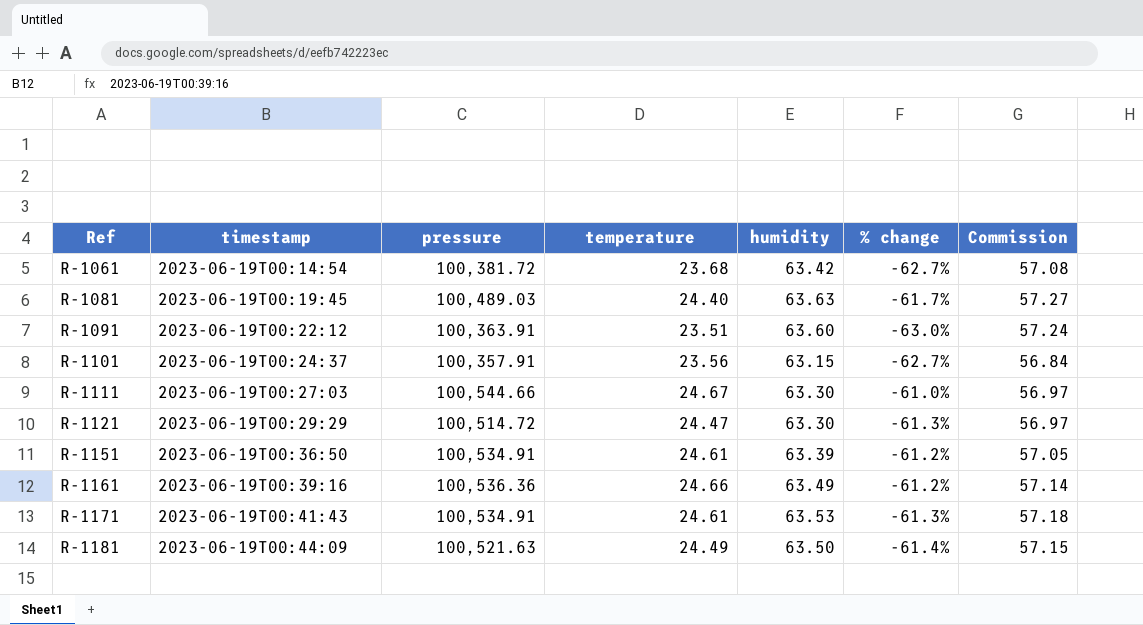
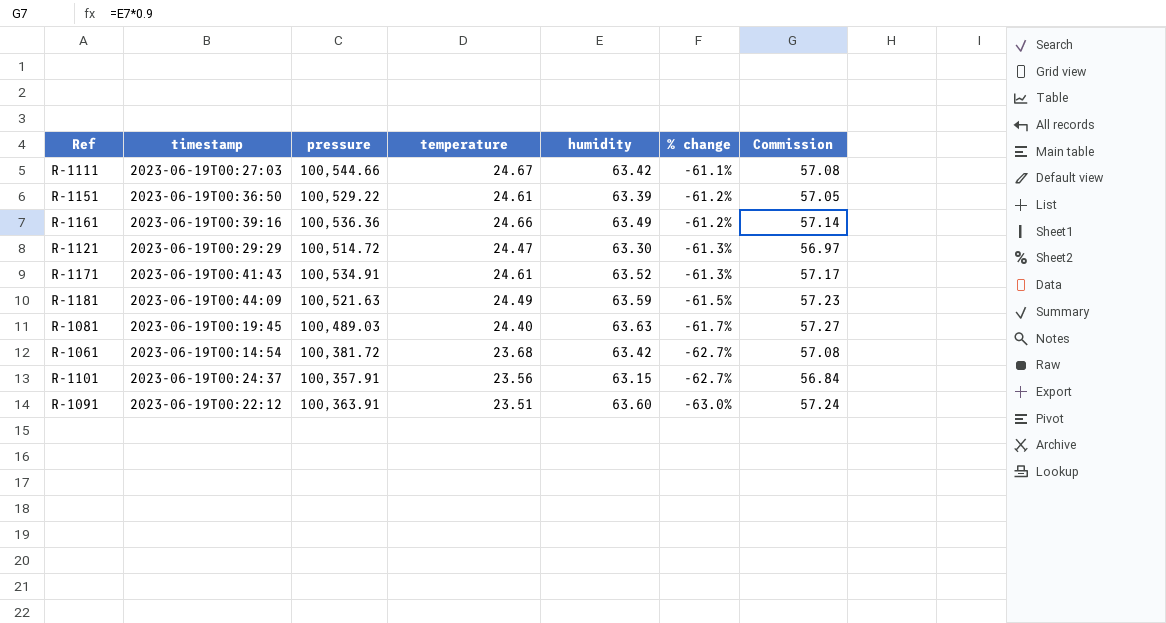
row order: Ref ascending -> % change descending
R-1111 | humidity: 63.30 -> 63.42
R-1111 | % change: -61.0% -> -61.1%
R-1111 | Commission: 56.97 -> 57.08
R-1151 | pressure: 100,534.91 -> 100,529.22
R-1171 | humidity: 63.53 -> 63.52
R-1171 | Commission: 57.18 -> 57.17
R-1181 | humidity: 63.50 -> 63.59
R-1181 | % change: -61.4% -> -61.5%
R-1181 | Commission: 57.15 -> 57.23

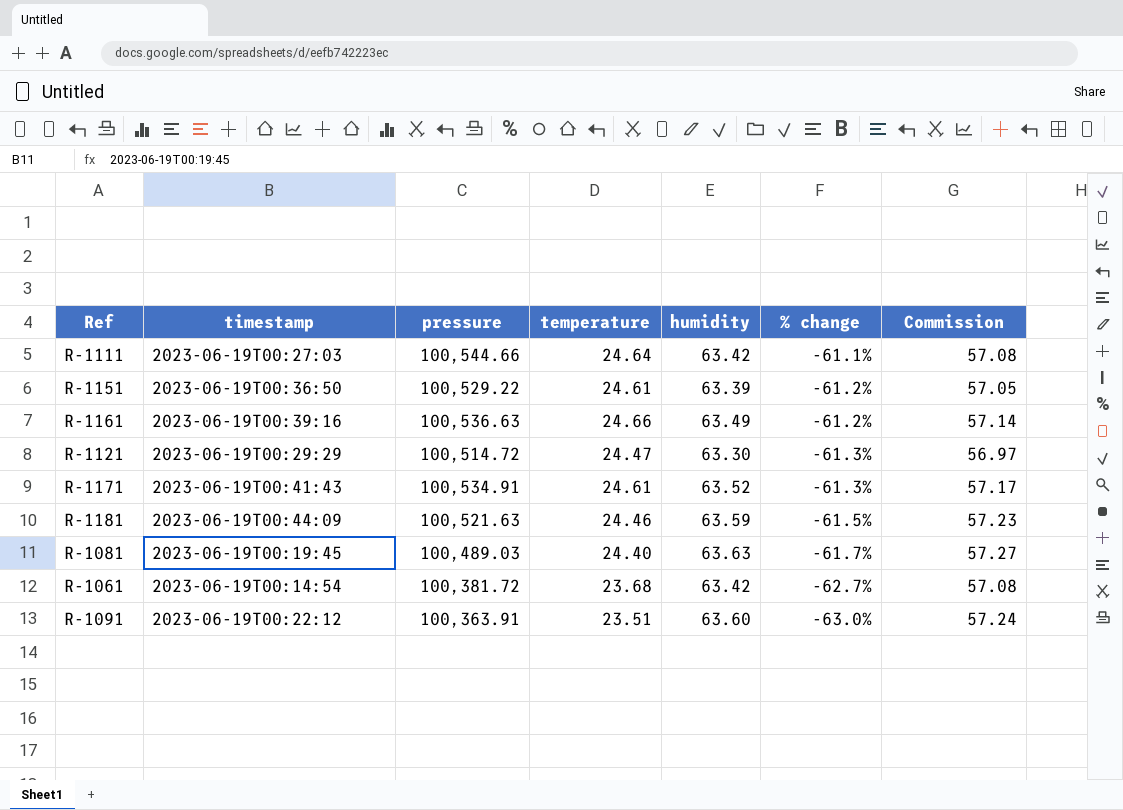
row R-1101: 2023-06-19T00:24:37 | 100,357.91 | 23.56 | 63.15 | -62.7% | 56.84 -> none
R-1111 | temperature: 24.67 -> 24.64
R-1161 | pressure: 100,536.36 -> 100,536.63
R-1181 | temperature: 24.49 -> 24.46

